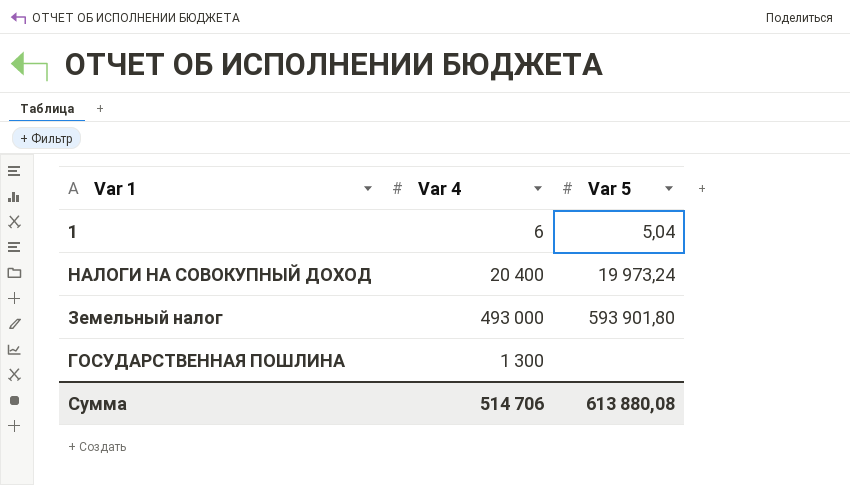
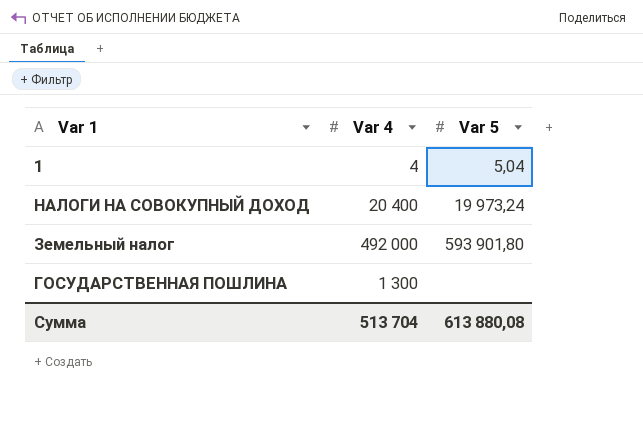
1 | Var 4: 6 -> 4
Земельный налог | Var 4: 493 000 -> 492 000
Сумма | Var 4: 514 706 -> 513 704

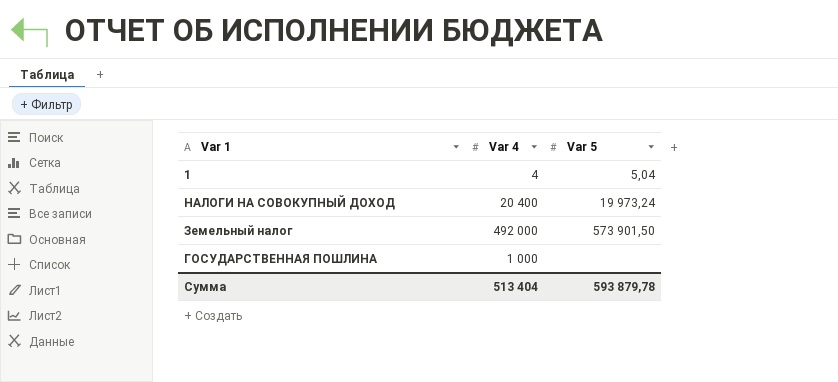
Земельный налог | Var 5: 593 901,80 -> 573 901,50
ГОСУДАРСТВЕННАЯ ПОШЛИНА | Var 4: 1 300 -> 1 000
Сумма | Var 4: 513 704 -> 513 404
Сумма | Var 5: 613 880,08 -> 593 879,78

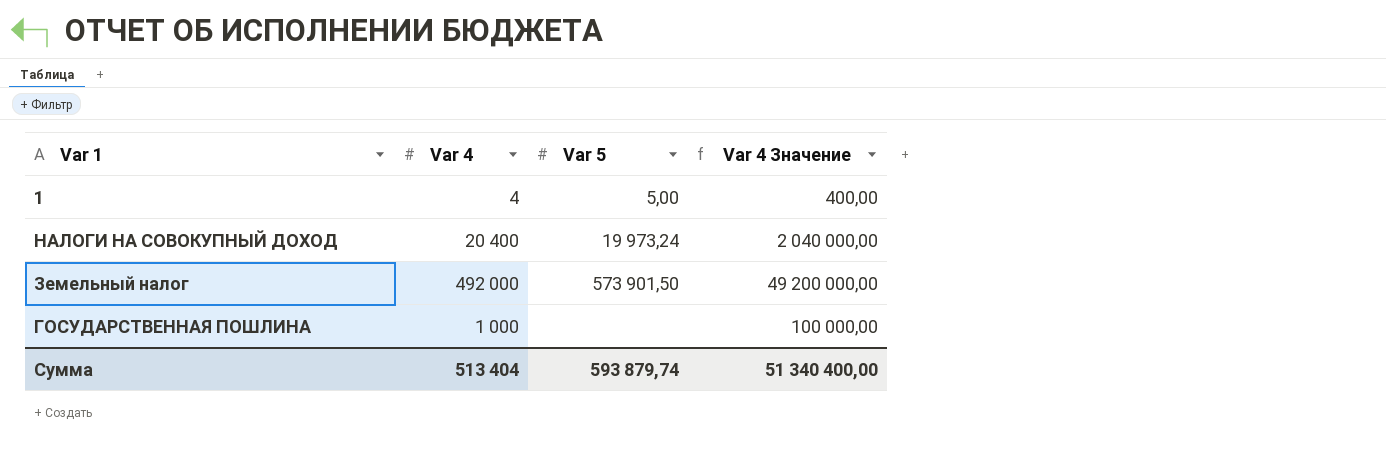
column Var 4 Значение | formula: none -> [Var 4] * 100
1 | Var 5: 5,04 -> 5,00
Сумма | Var 5: 593 879,78 -> 593 879,74

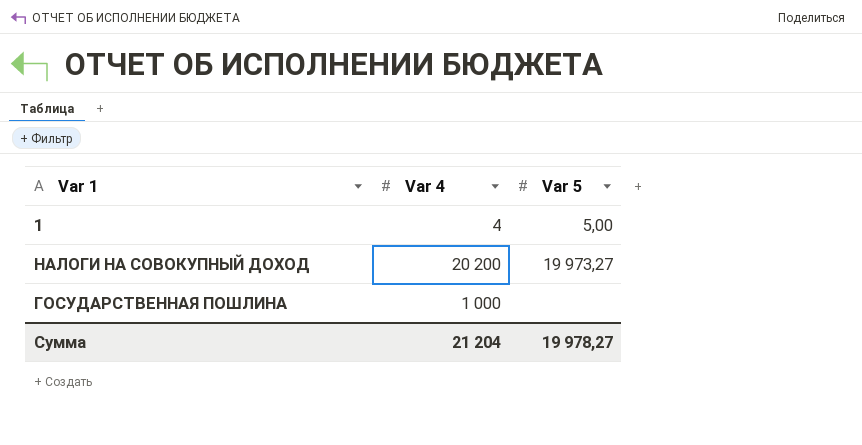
column Var 4 Значение | formula: [Var 4] * 100 -> none
row Земельный налог: 492 000 | 573 901,50 | 49 200 000,00 -> none
НАЛОГИ НА СОВОКУПНЫЙ ДОХОД | Var 4: 20 400 -> 20 200
НАЛОГИ НА СОВОКУПНЫЙ ДОХОД | Var 5: 19 973,24 -> 19 973,27
Сумма | Var 4: 513 404 -> 21 204
Сумма | Var 5: 593 879,74 -> 19 978,27

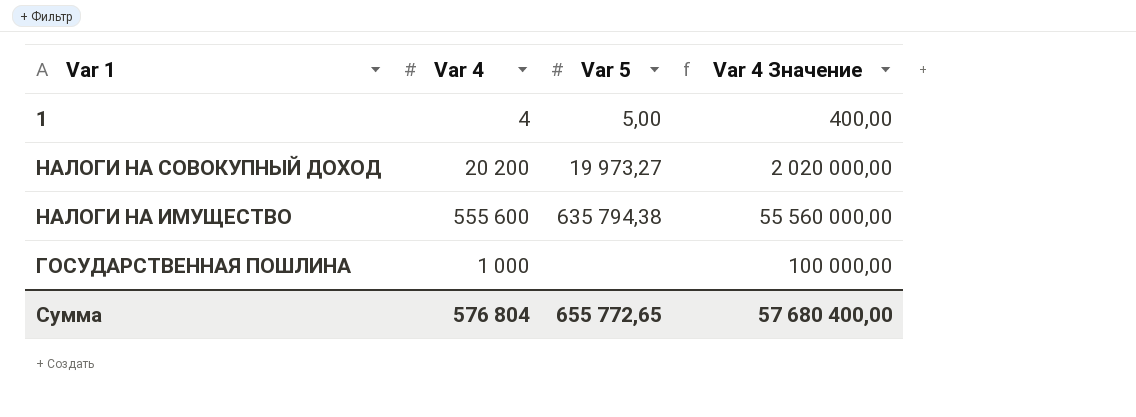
column Var 4 Значение | formula: none -> [Var 4] * 100
row НАЛОГИ НА ИМУЩЕСТВО: none -> 555 600 | 635 794,38 | 55 560 000,00
Сумма | Var 4: 21 204 -> 576 804
Сумма | Var 5: 19 978,27 -> 655 772,65

